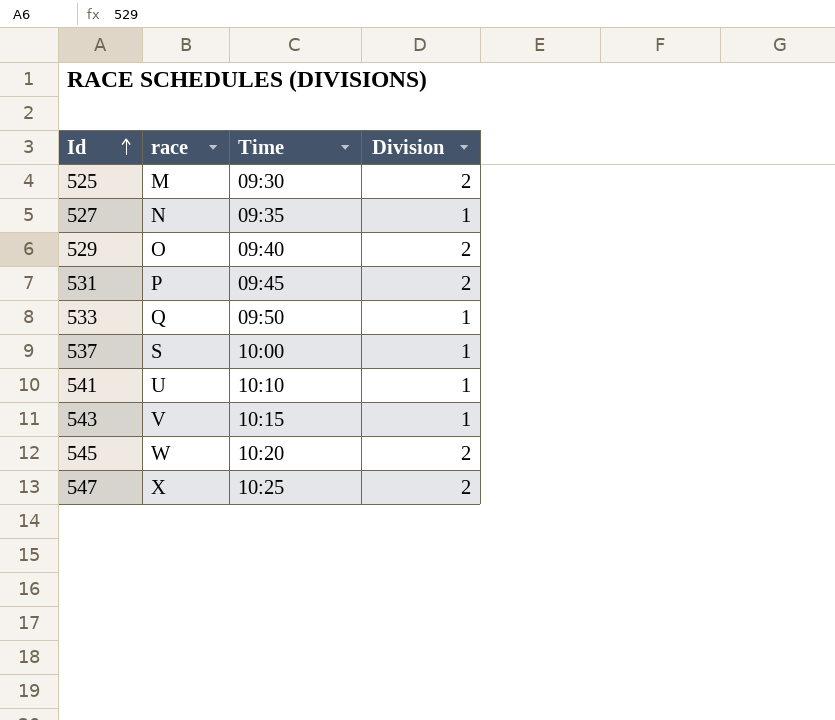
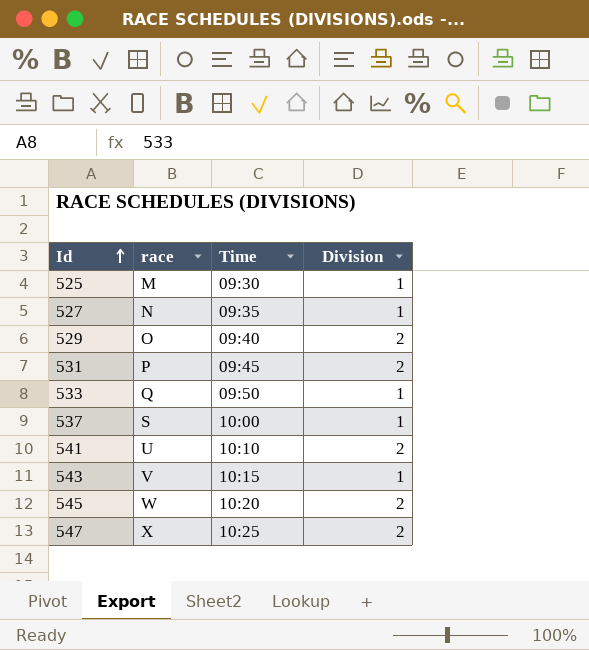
525 | Division: 2 -> 1
541 | Division: 1 -> 2

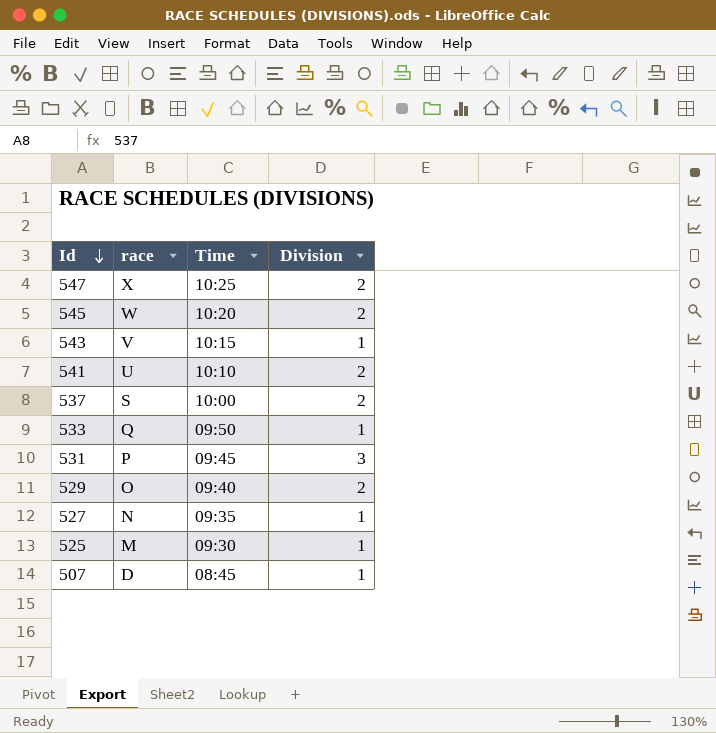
row order: Id ascending -> Id descending
537 | Division: 1 -> 2
531 | Division: 2 -> 3
row 507: none -> D | 08:45 | 1

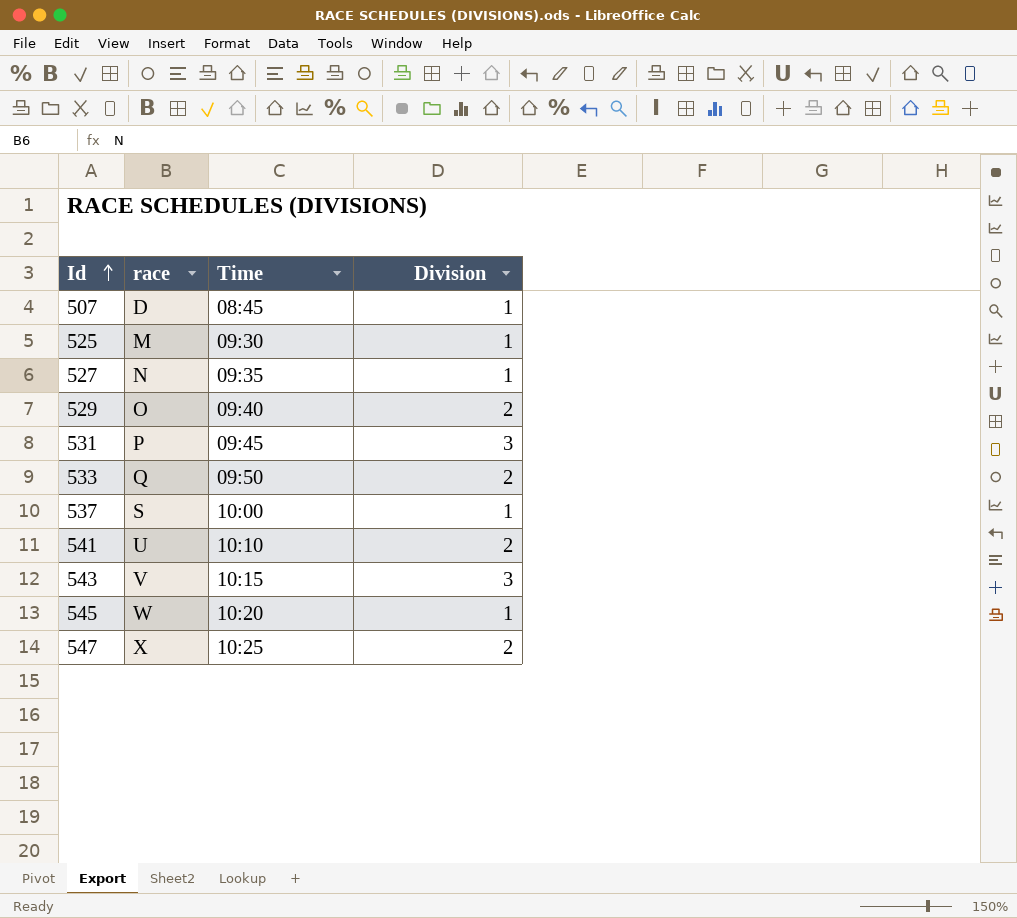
row order: Id descending -> Id ascending
533 | Division: 1 -> 2
537 | Division: 2 -> 1
543 | Division: 1 -> 3
545 | Division: 2 -> 1

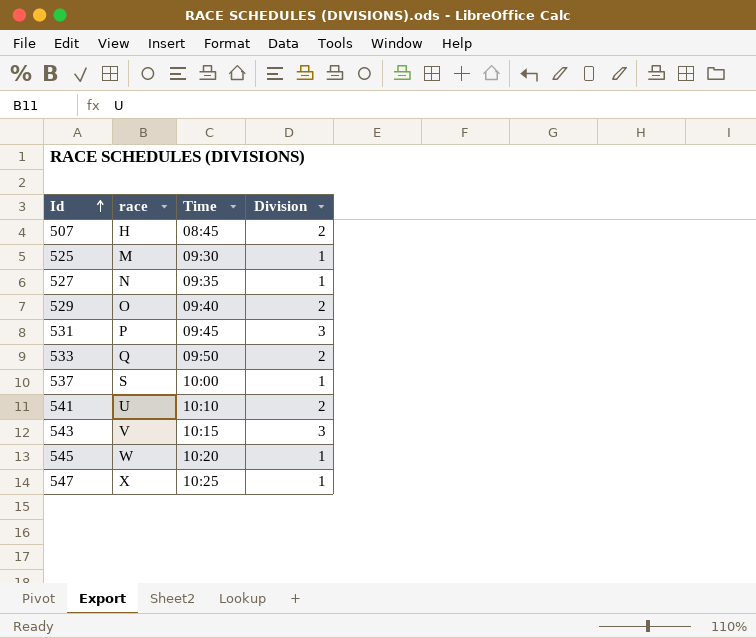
507 | race: D -> H
507 | Division: 1 -> 2
547 | Division: 2 -> 1

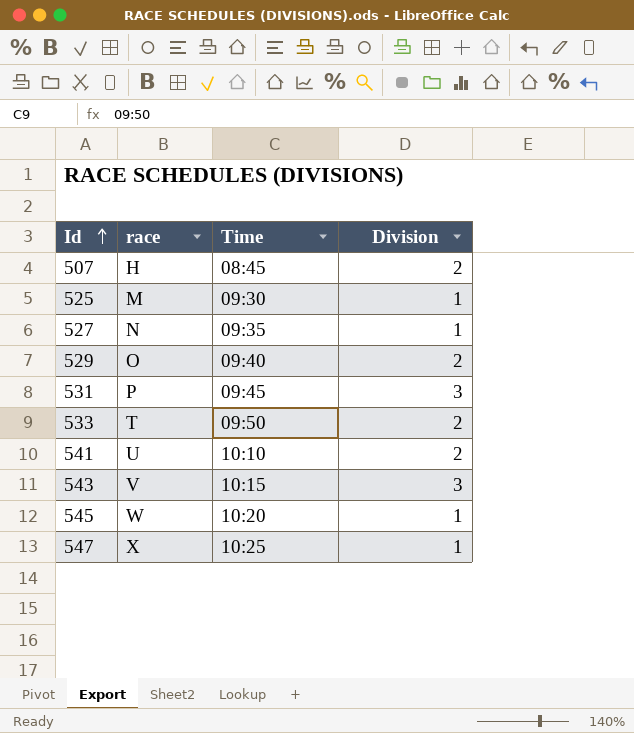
row 537: S | 10:00 | 1 -> none
533 | race: Q -> T

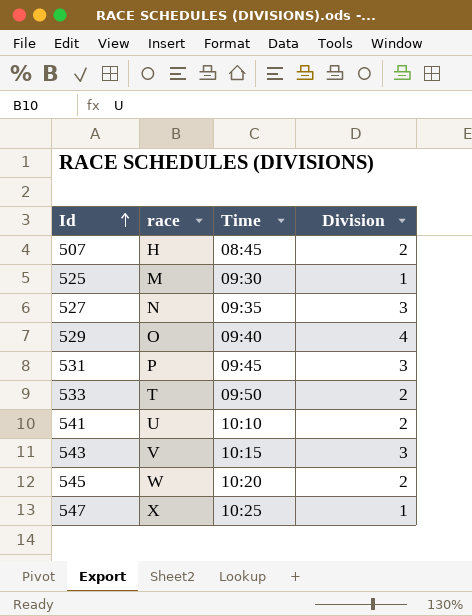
527 | Division: 1 -> 3
529 | Division: 2 -> 4
545 | Division: 1 -> 2

